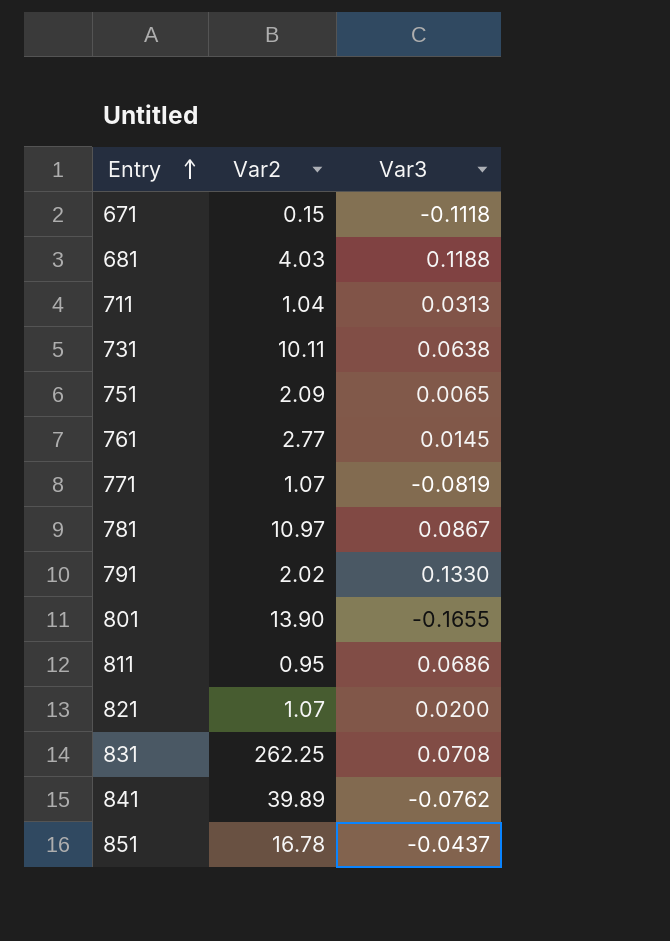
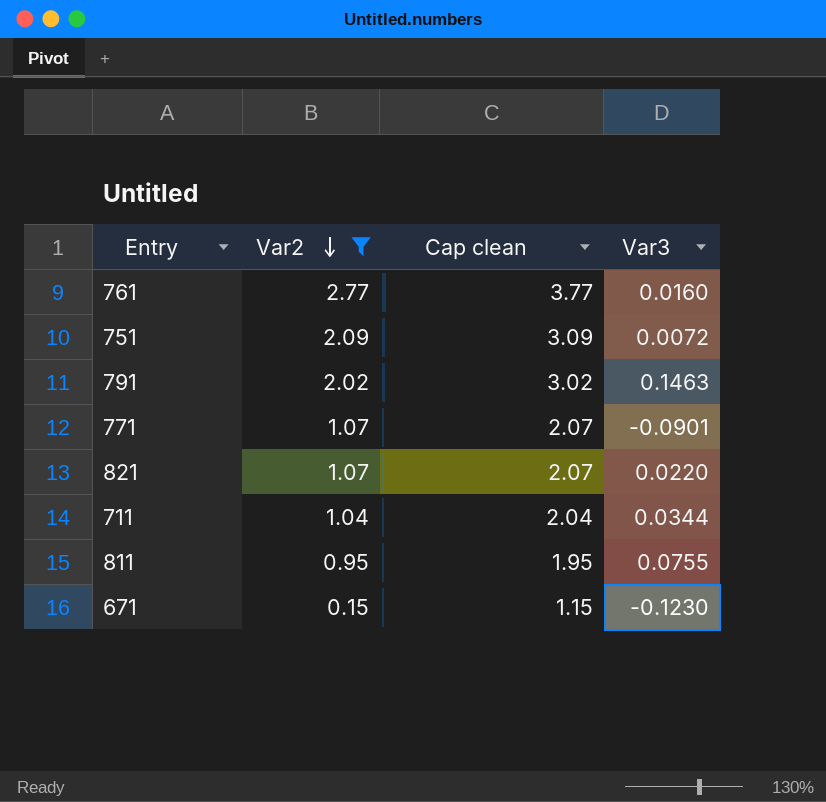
filter: none -> Var2 <= 2.77
row order: Entry ascending -> Var2 descending
column Cap clean | formula: none -> [Var2] + 1
761 | Var3: 0.0145 -> 0.0160
751 | Var3: 0.0065 -> 0.0072
791 | Var3: 0.1330 -> 0.1463
771 | Var3: -0.0819 -> -0.0901
821 | Var3: 0.0200 -> 0.0220
711 | Var3: 0.0313 -> 0.0344
811 | Var3: 0.0686 -> 0.0755
671 | Var3: -0.1118 -> -0.1230

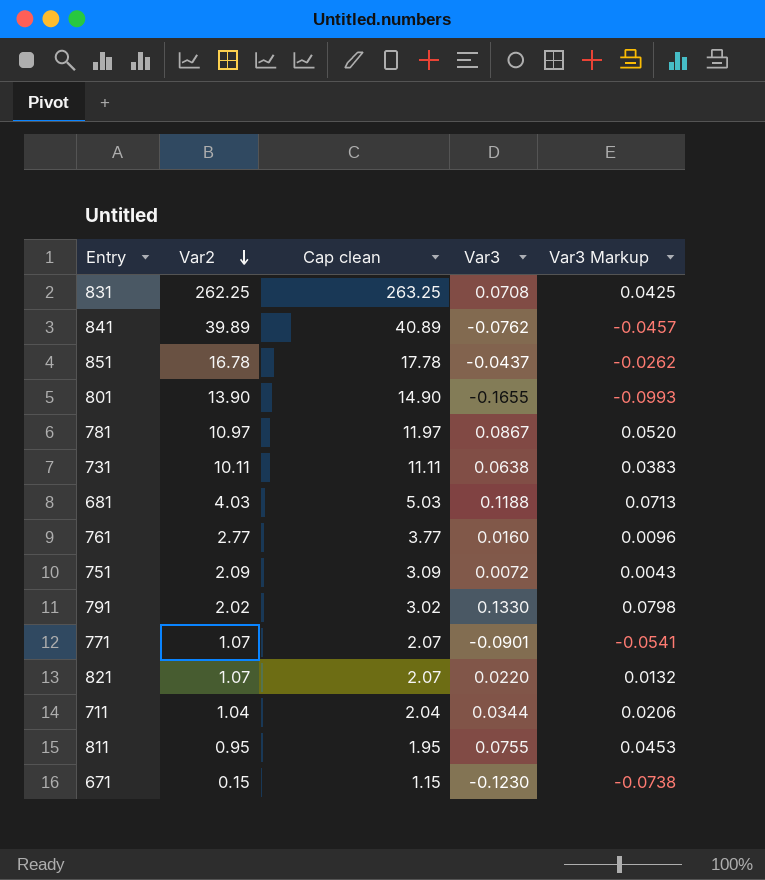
filter: Var2 <= 2.77 -> none
column Var3 Markup | formula: none -> [Var3] * 0.6
791 | Var3: 0.1463 -> 0.1330

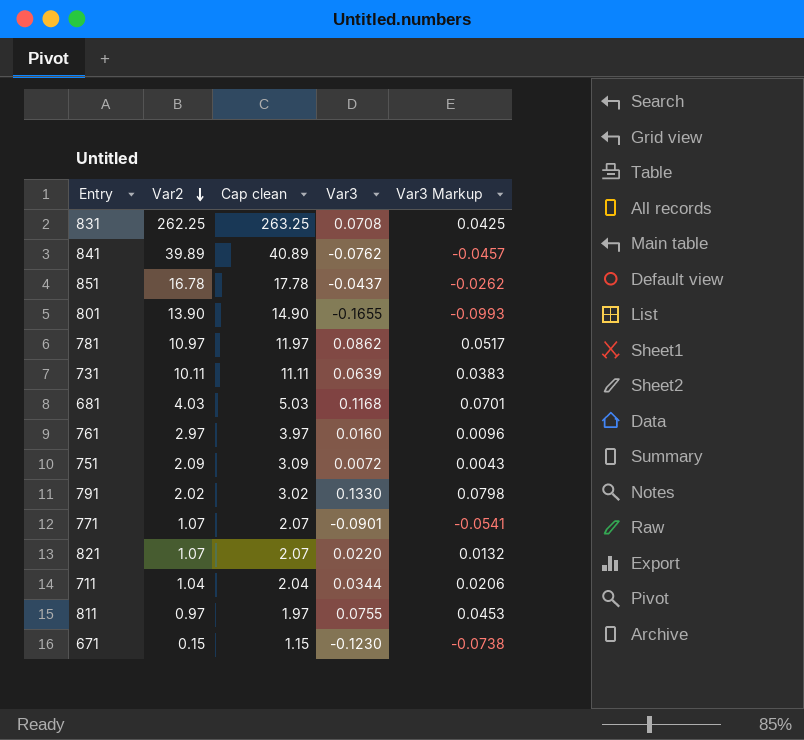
781 | Var3: 0.0867 -> 0.0862
781 | Var3 Markup: 0.0520 -> 0.0517
731 | Var3: 0.0638 -> 0.0639
681 | Var3: 0.1188 -> 0.1168
681 | Var3 Markup: 0.0713 -> 0.0701
761 | Var2: 2.77 -> 2.97
761 | Cap clean: 3.77 -> 3.97
811 | Var2: 0.95 -> 0.97
811 | Cap clean: 1.95 -> 1.97

